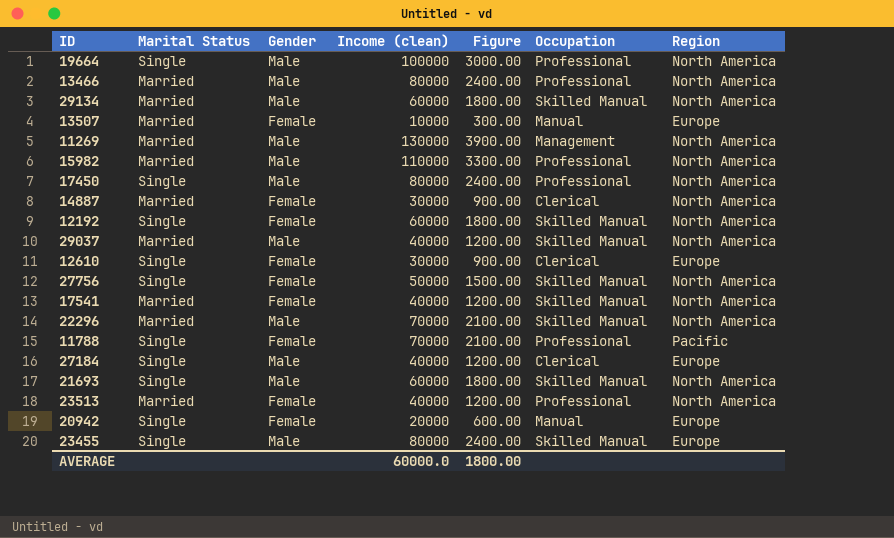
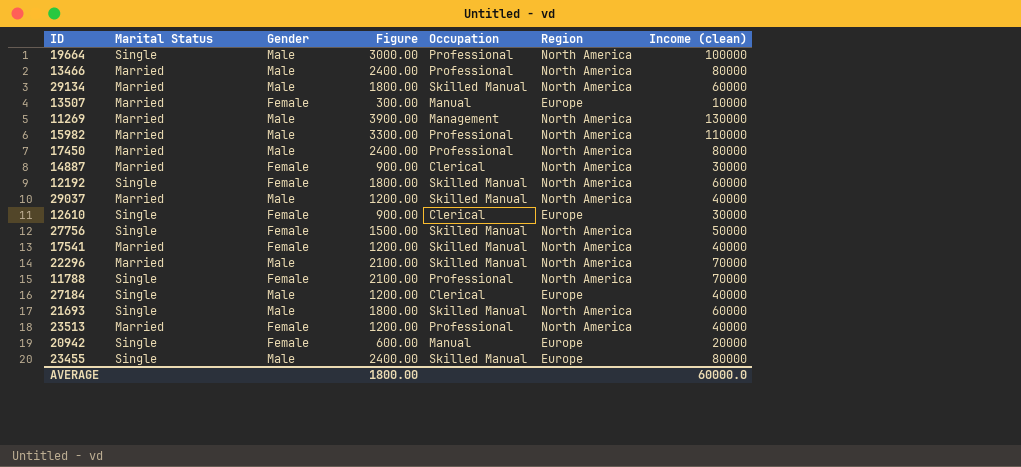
column Income (clean) | position: 4 -> 7
17450 | Marital Status: Single -> Married
11788 | Region: Pacific -> North America

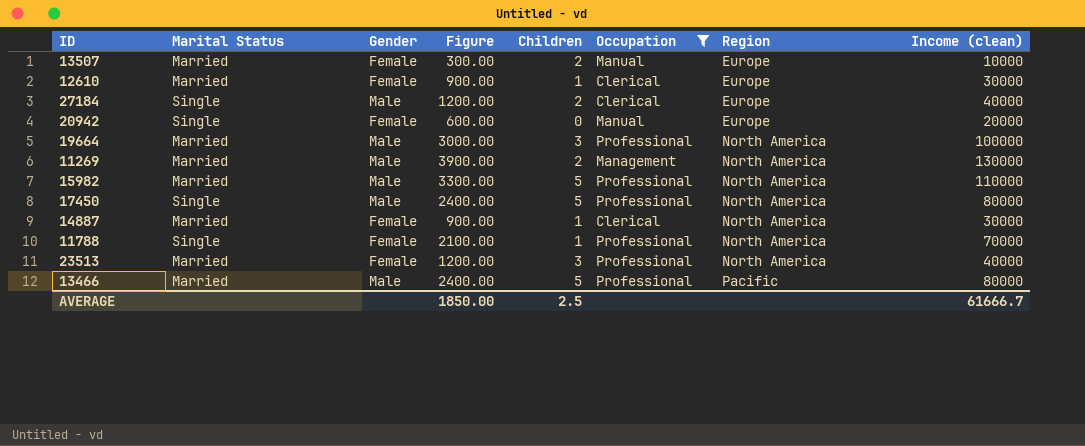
filter: none -> Occupation != Skilled Manual
row order: none -> Region ascending
column Children | position: none -> 5
12610 | Marital Status: Single -> Married
19664 | Marital Status: Single -> Married
17450 | Marital Status: Married -> Single
13466 | Region: North America -> Pacific
AVERAGE | Figure: 1800.00 -> 1850.00
AVERAGE | Income (clean): 60000.0 -> 61666.7

